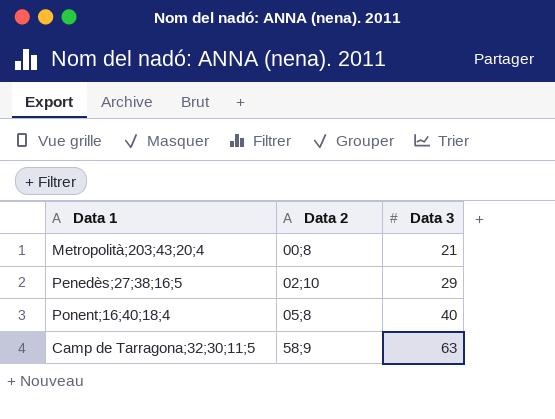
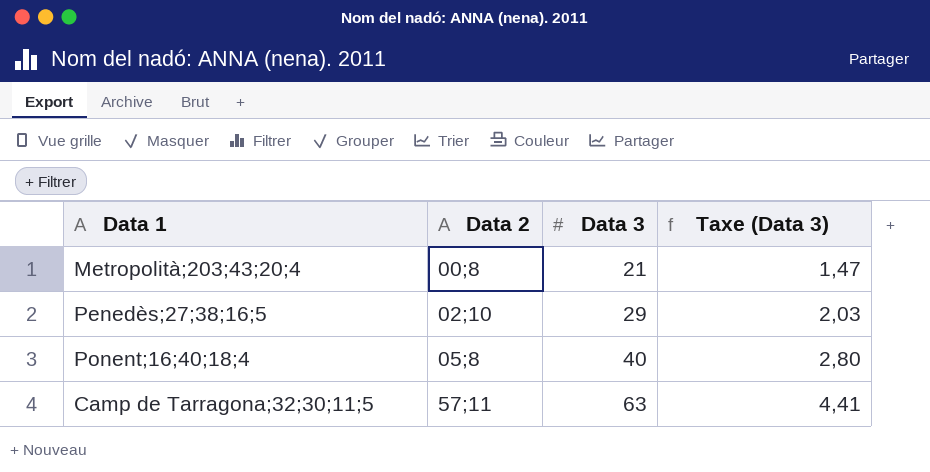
column Taxe (Data 3) | formula: none -> [Data 3] * 0,07
Camp de Tarragona;32;30;11;5 | Data 2: 58;9 -> 57;11

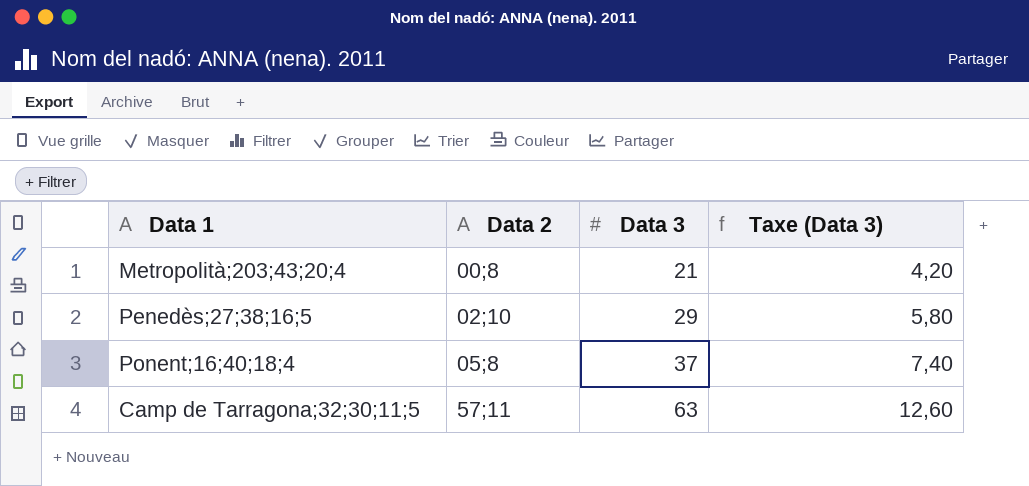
column Taxe (Data 3) | formula: [Data 3] * 0,07 -> [Data 3] * 0,2
Ponent;16;40;18;4 | Data 3: 40 -> 37

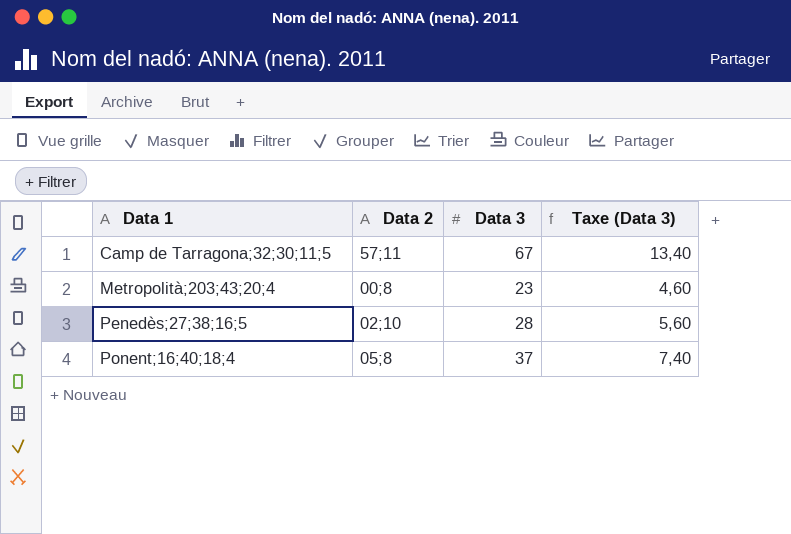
row order: Data 2 ascending -> Data 1 ascending
Camp de Tarragona;32;30;11;5 | Data 3: 63 -> 67
Camp de Tarragona;32;30;11;5 | Taxe (Data 3): 12,60 -> 13,40
Metropolità;203;43;20;4 | Data 3: 21 -> 23
Metropolità;203;43;20;4 | Taxe (Data 3): 4,20 -> 4,60
Penedès;27;38;16;5 | Data 3: 29 -> 28
Penedès;27;38;16;5 | Taxe (Data 3): 5,80 -> 5,60

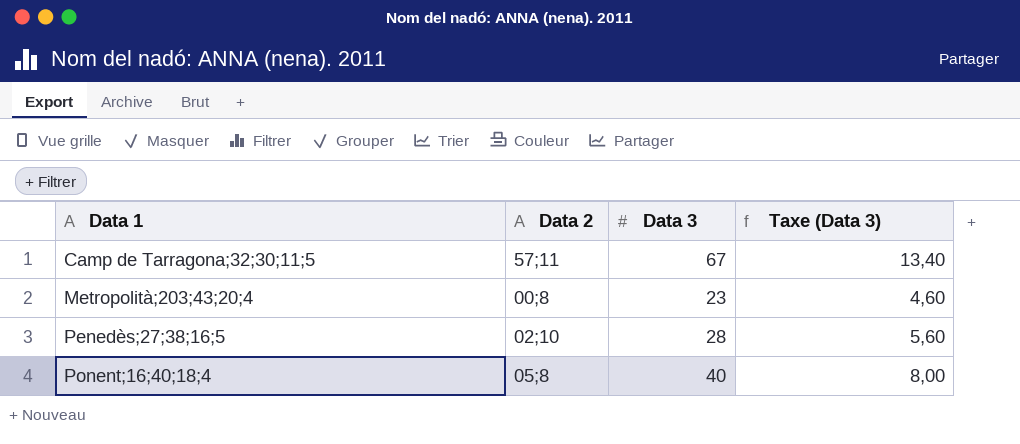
Ponent;16;40;18;4 | Data 3: 37 -> 40
Ponent;16;40;18;4 | Taxe (Data 3): 7,40 -> 8,00

